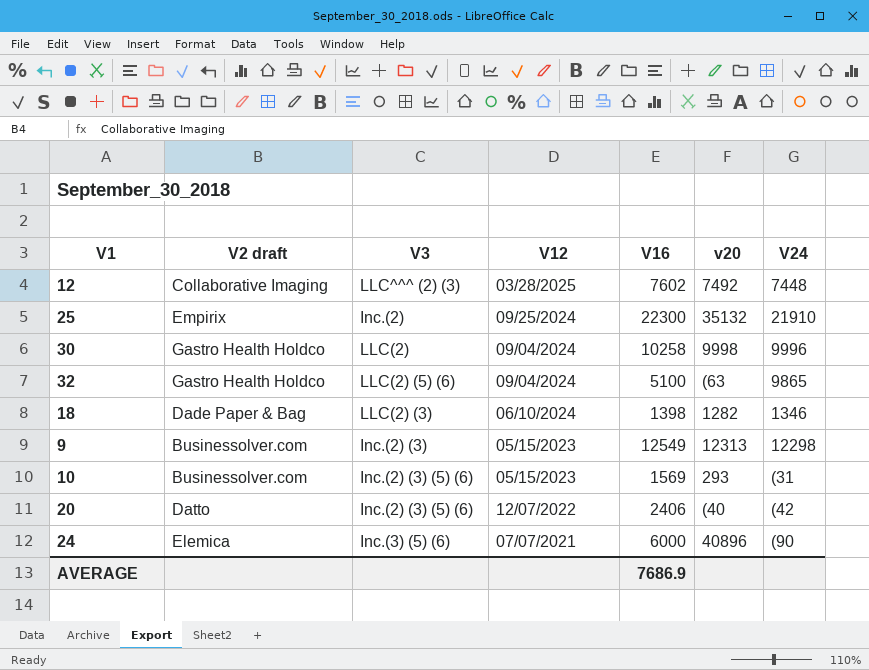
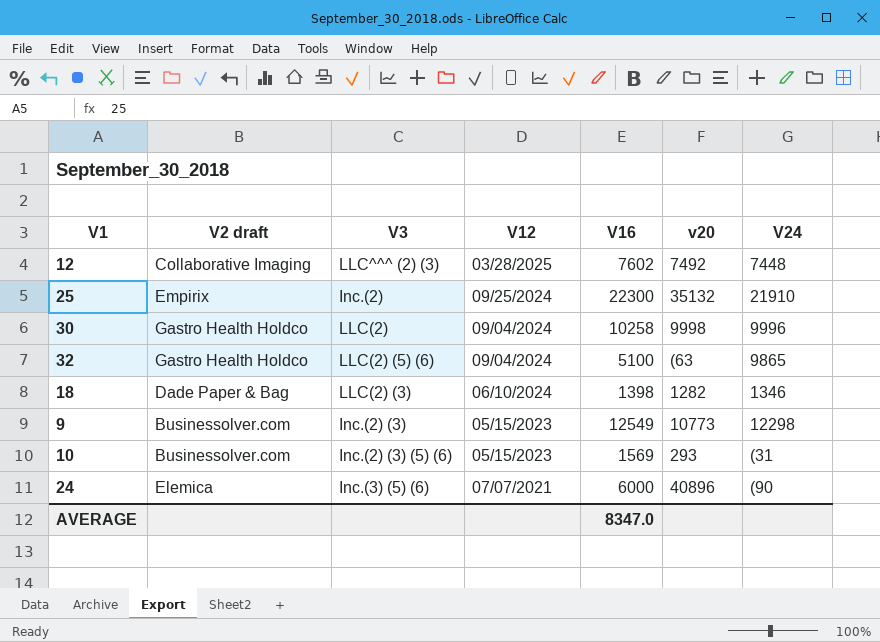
row 20: Datto | Inc.(2) (3) (5) (6) | 12/07/2022 | 2406 | (40 | (42 -> none
9 | v20: 12313 -> 10773
AVERAGE | V16: 7686.9 -> 8347.0

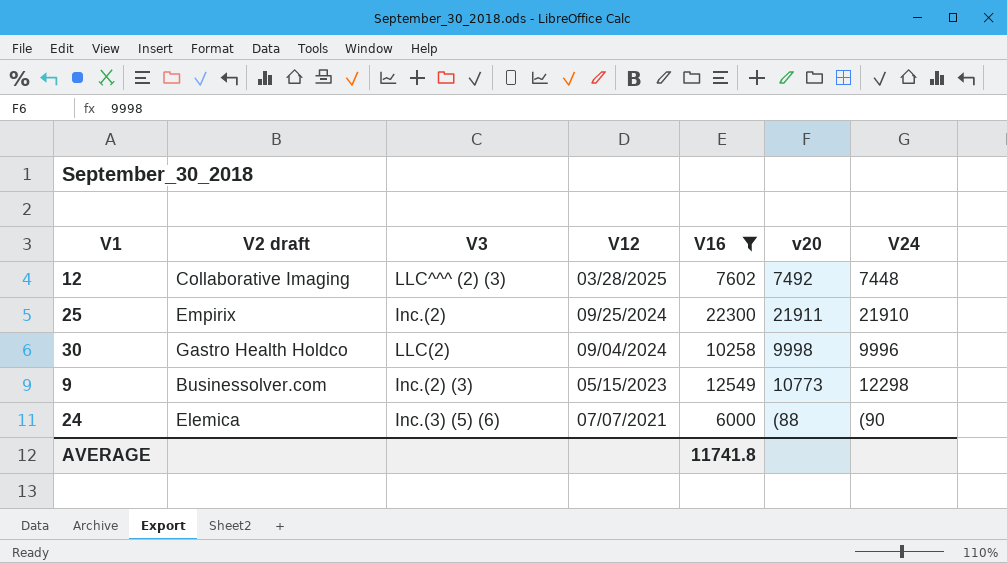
filter: none -> V16 >= 6000
25 | v20: 35132 -> 21911
24 | v20: 40896 -> (88
AVERAGE | V16: 8347.0 -> 11741.8

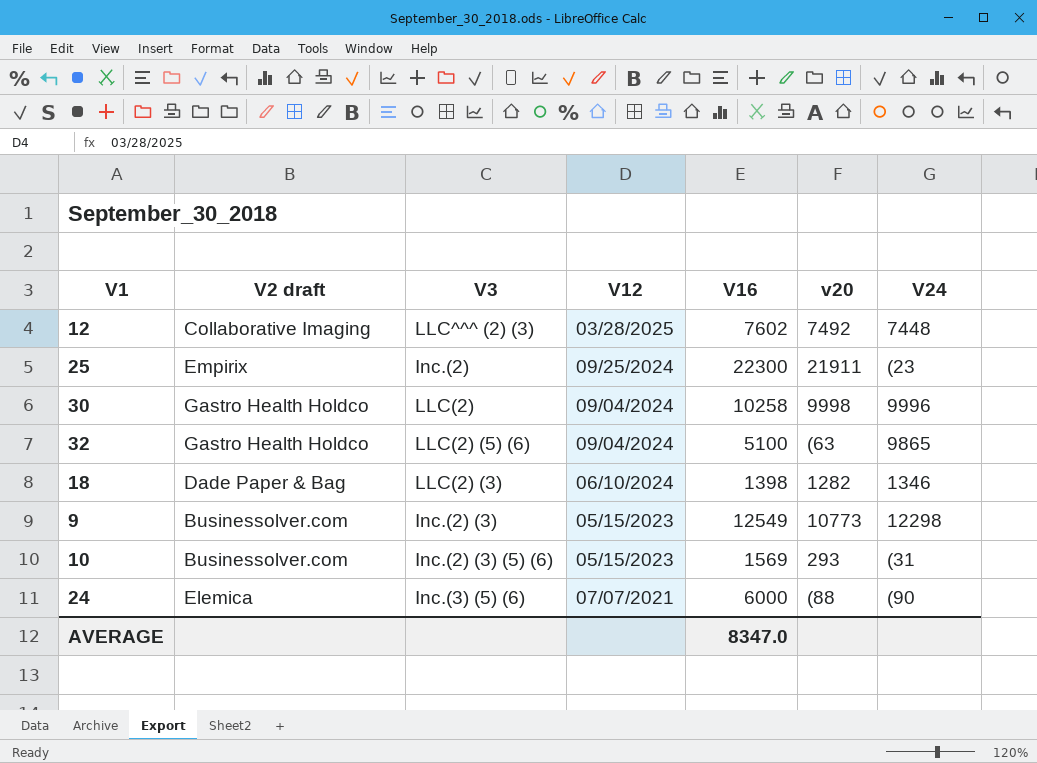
filter: V16 >= 6000 -> none
25 | V24: 21910 -> (23
AVERAGE | V16: 11741.8 -> 8347.0

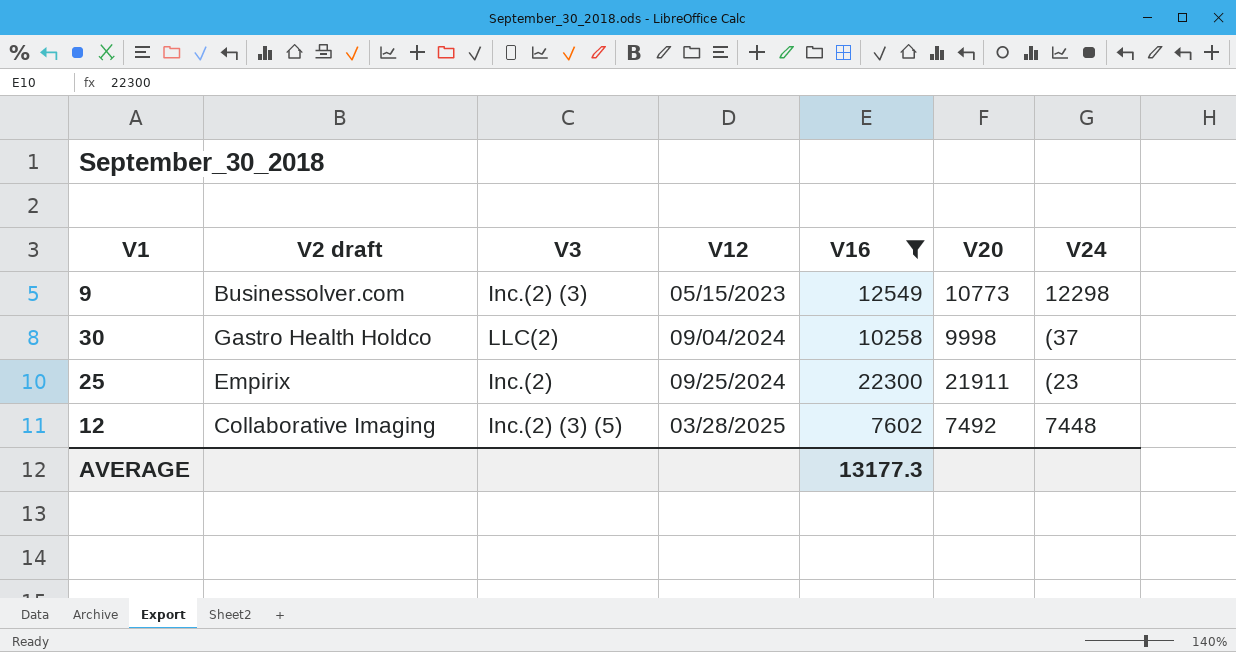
filter: none -> V16 >= 7602
row order: V12 descending -> V12 ascending
column name: v20 -> V20
30 | V24: 9996 -> (37
12 | V3: LLC^^^ (2) (3) -> Inc.(2) (3) (5)
AVERAGE | V16: 8347.0 -> 13177.3

